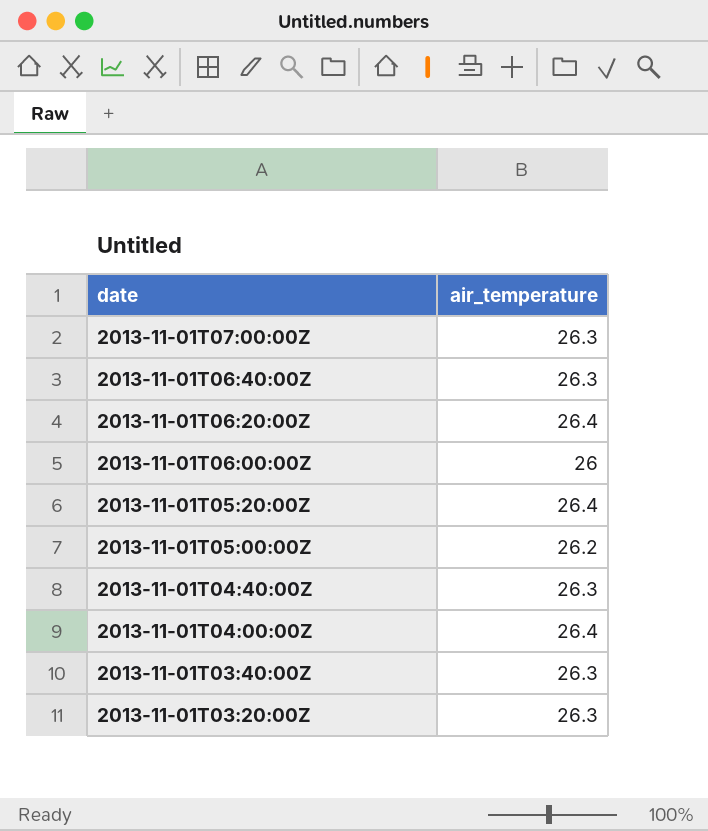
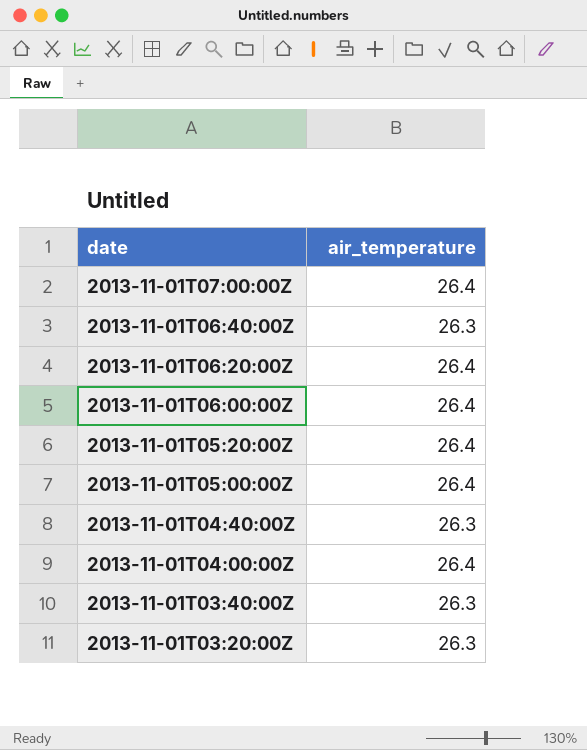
2013-11-01T07:00:00Z | air_temperature: 26.3 -> 26.4
2013-11-01T06:00:00Z | air_temperature: 26 -> 26.4
2013-11-01T05:00:00Z | air_temperature: 26.2 -> 26.4

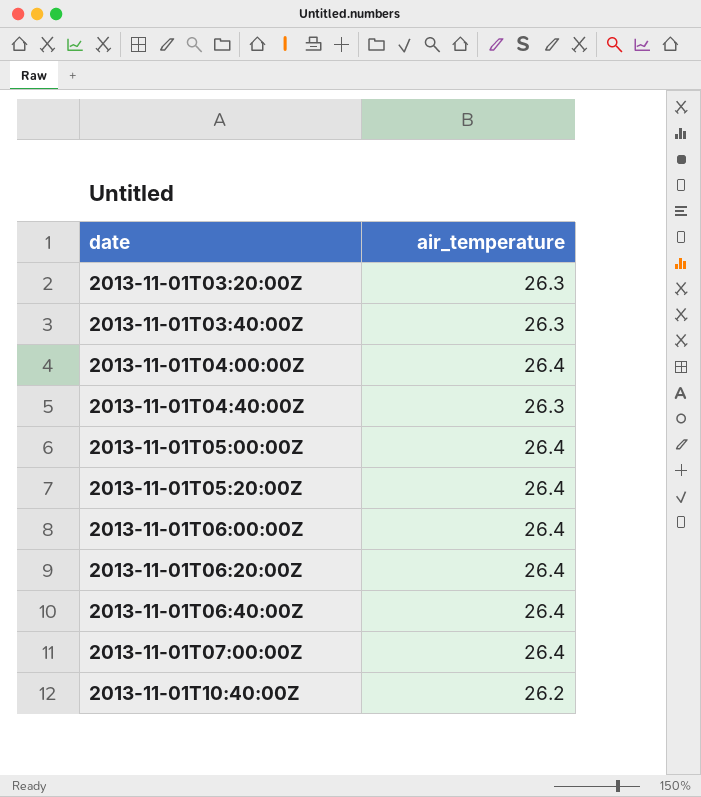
row order: date descending -> date ascending
2013-11-01T06:40:00Z | air_temperature: 26.3 -> 26.4
row 2013-11-01T10:40:00Z: none -> 26.2

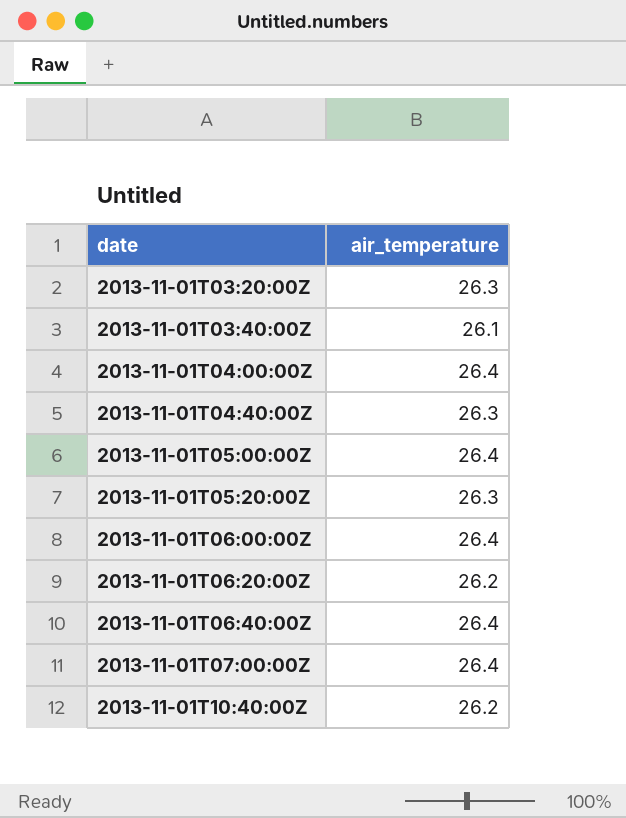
2013-11-01T03:40:00Z | air_temperature: 26.3 -> 26.1
2013-11-01T05:20:00Z | air_temperature: 26.4 -> 26.3
2013-11-01T06:20:00Z | air_temperature: 26.4 -> 26.2

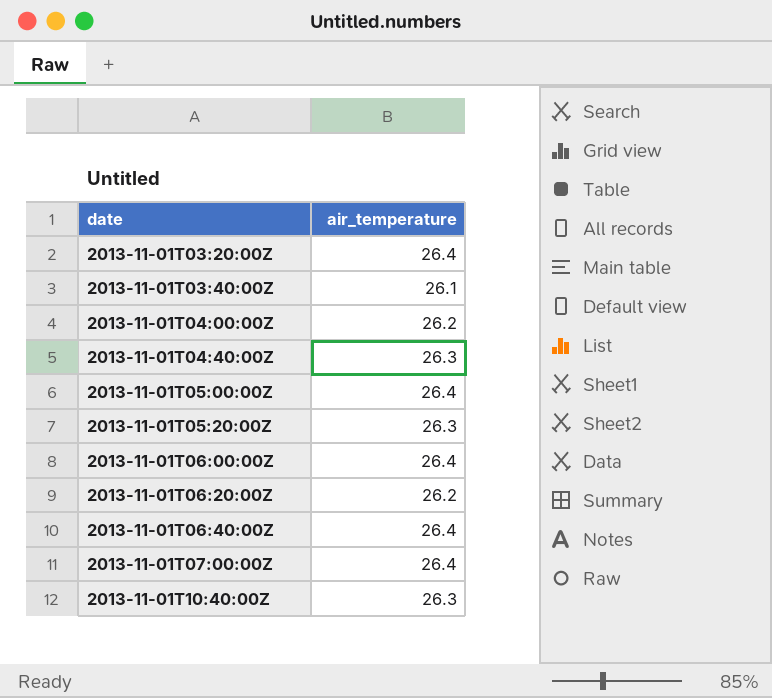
2013-11-01T03:20:00Z | air_temperature: 26.3 -> 26.4
2013-11-01T04:00:00Z | air_temperature: 26.4 -> 26.2
2013-11-01T10:40:00Z | air_temperature: 26.2 -> 26.3

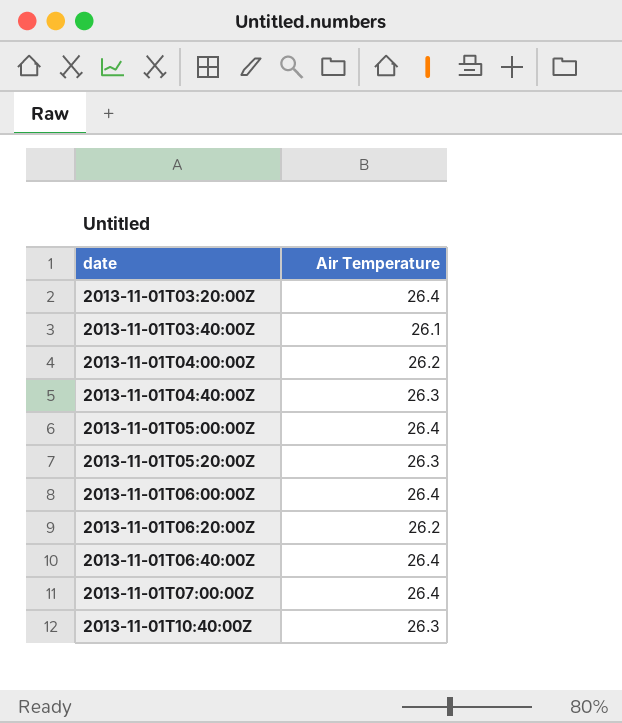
column name: air_temperature -> Air Temperature

